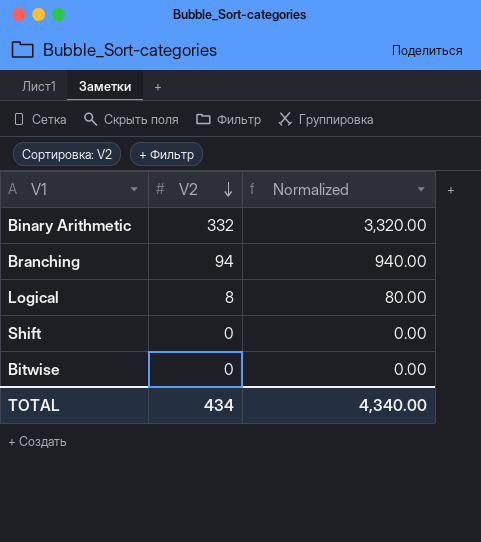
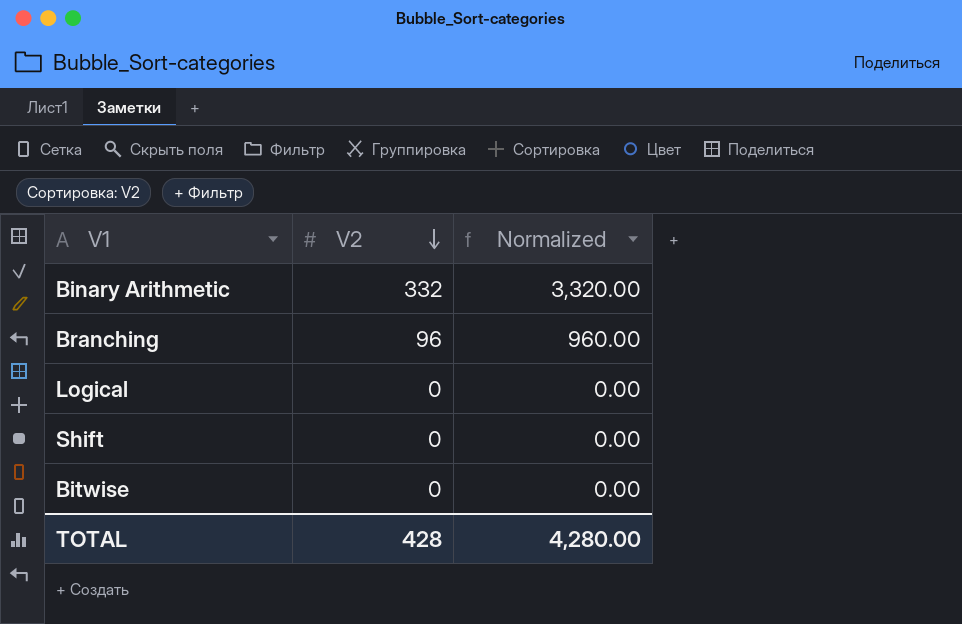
Branching | V2: 94 -> 96
Branching | Normalized: 940.00 -> 960.00
Logical | V2: 8 -> 0
Logical | Normalized: 80.00 -> 0.00
TOTAL | V2: 434 -> 428
TOTAL | Normalized: 4,340.00 -> 4,280.00

